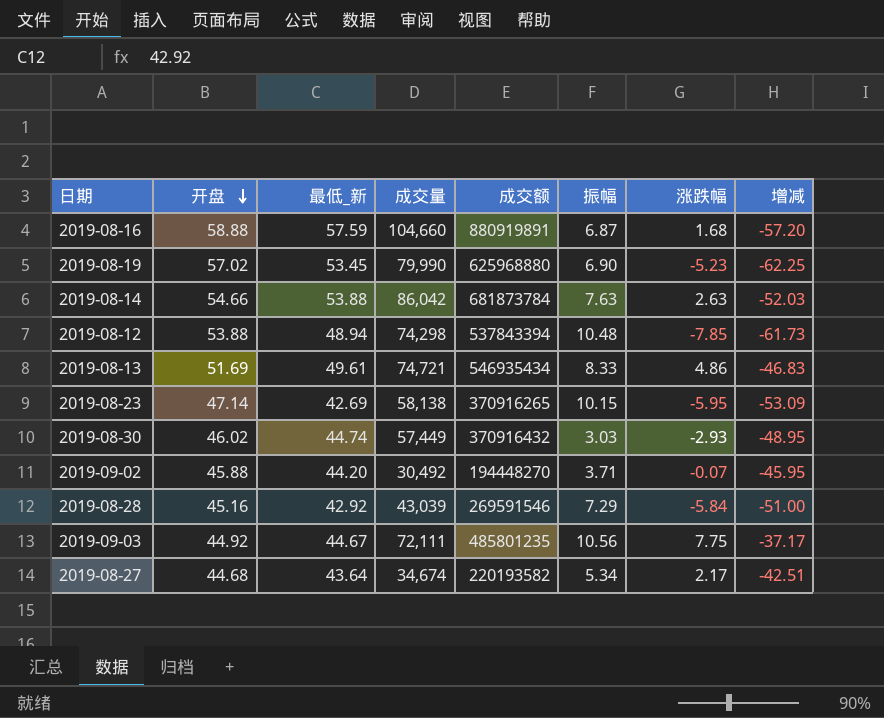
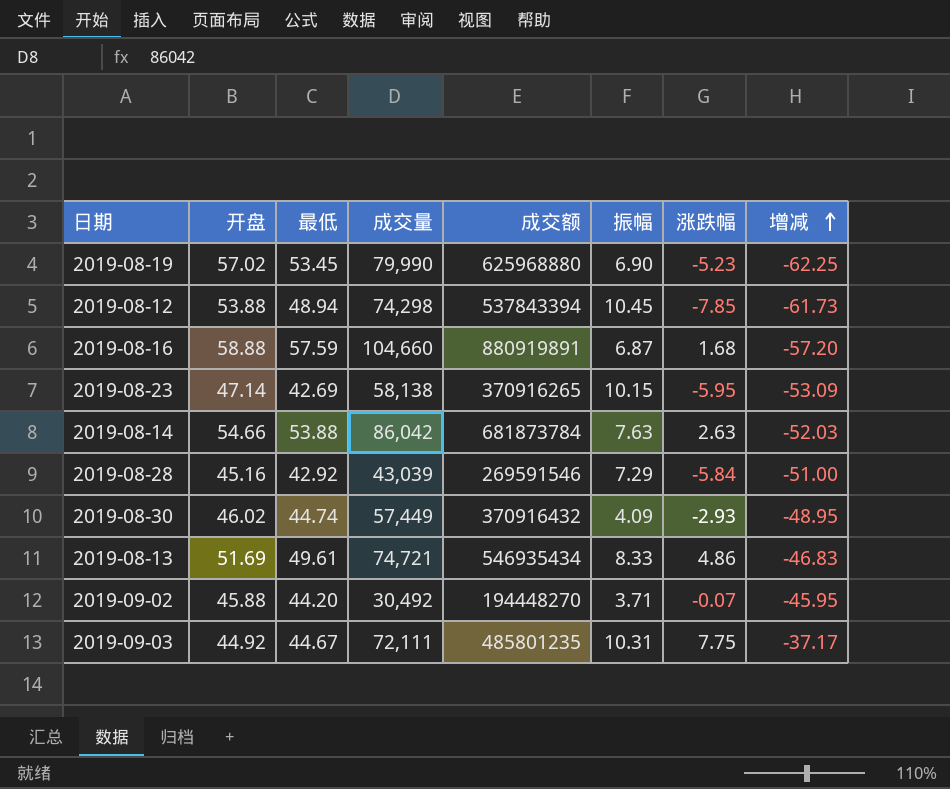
row order: 开盘 descending -> 增减 ascending
column name: 最低_新 -> 最低
row 2019-08-27: 44.68 | 43.64 | 34,674 | 220193582 | 5.34 | 2.17 | -42.51 -> none
2019-08-12 | 振幅: 10.48 -> 10.45
2019-08-30 | 振幅: 3.03 -> 4.09
2019-09-03 | 振幅: 10.56 -> 10.31

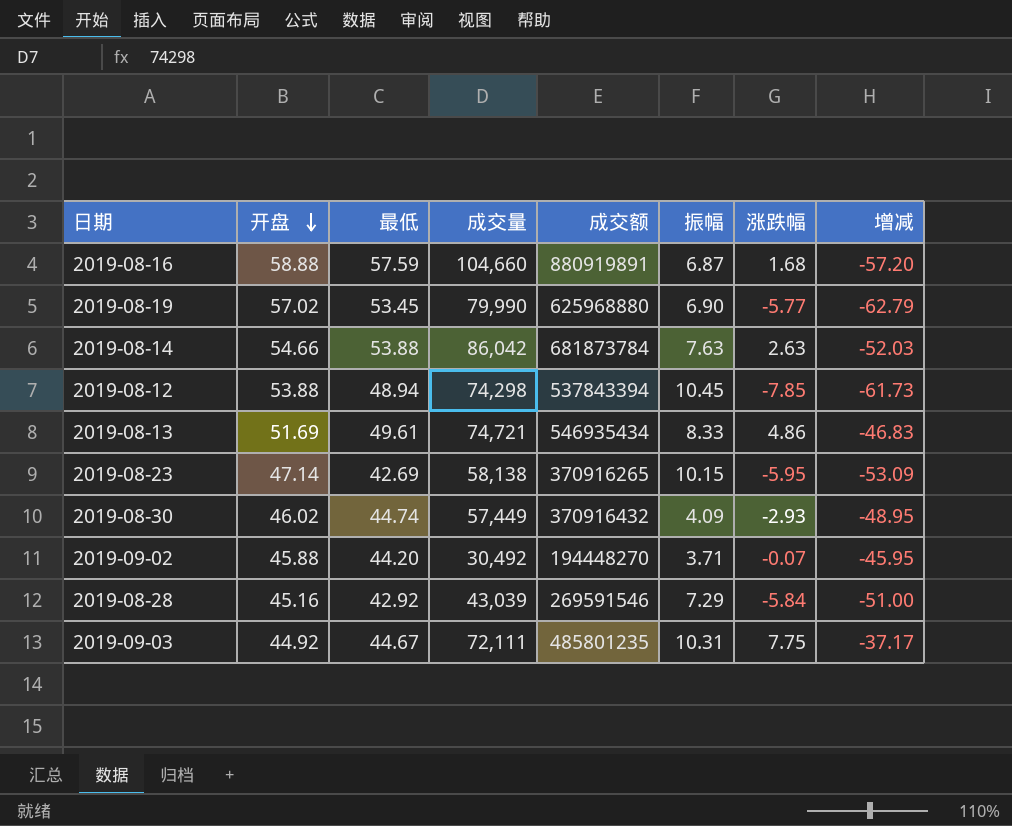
row order: 增减 ascending -> 开盘 descending
2019-08-19 | 涨跌幅: -5.23 -> -5.77
2019-08-19 | 增减: -62.25 -> -62.79

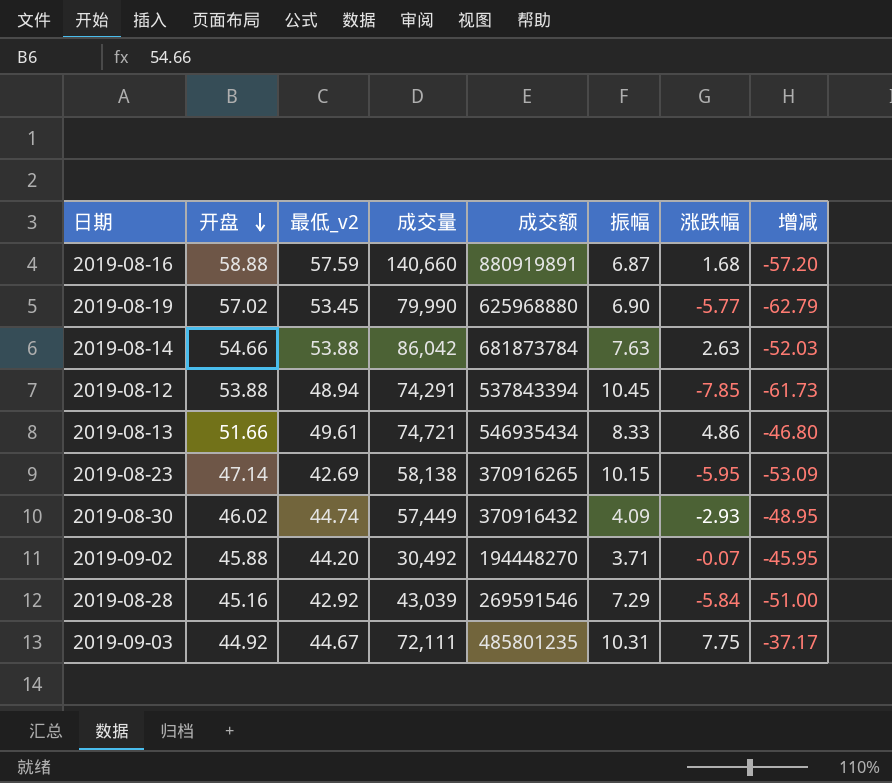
column name: 最低 -> 最低_v2
2019-08-16 | 成交量: 104,660 -> 140,660
2019-08-12 | 成交量: 74,298 -> 74,291
2019-08-13 | 开盘: 51.69 -> 51.66
2019-08-13 | 增减: -46.83 -> -46.80

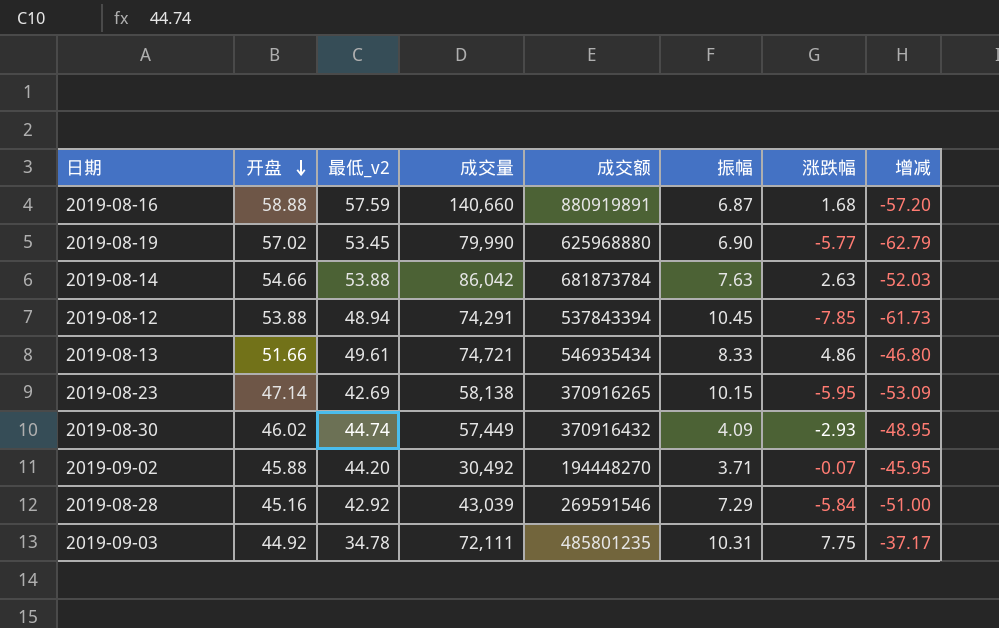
2019-09-03 | 最低_v2: 44.67 -> 34.78

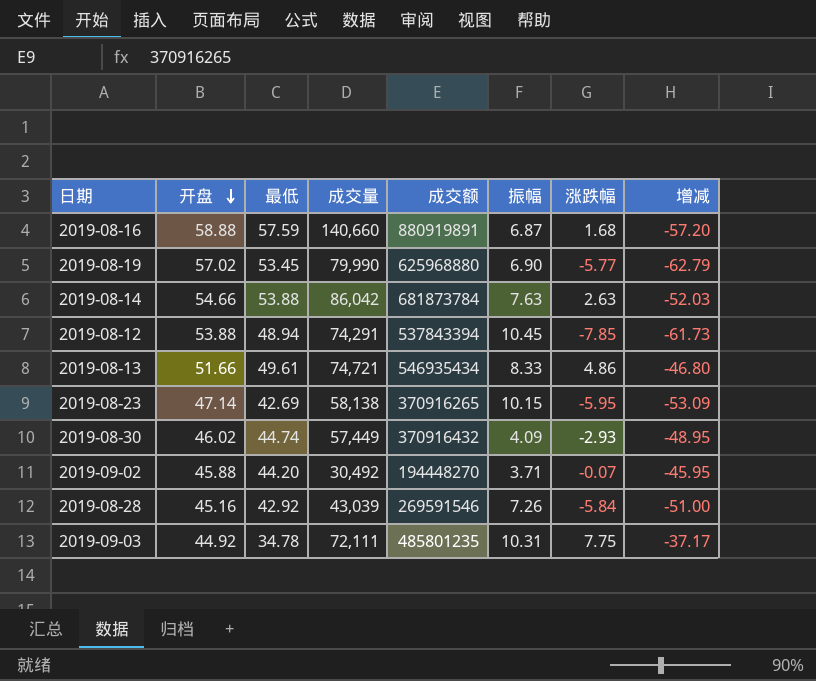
column name: 最低_v2 -> 最低
2019-08-28 | 振幅: 7.29 -> 7.26

